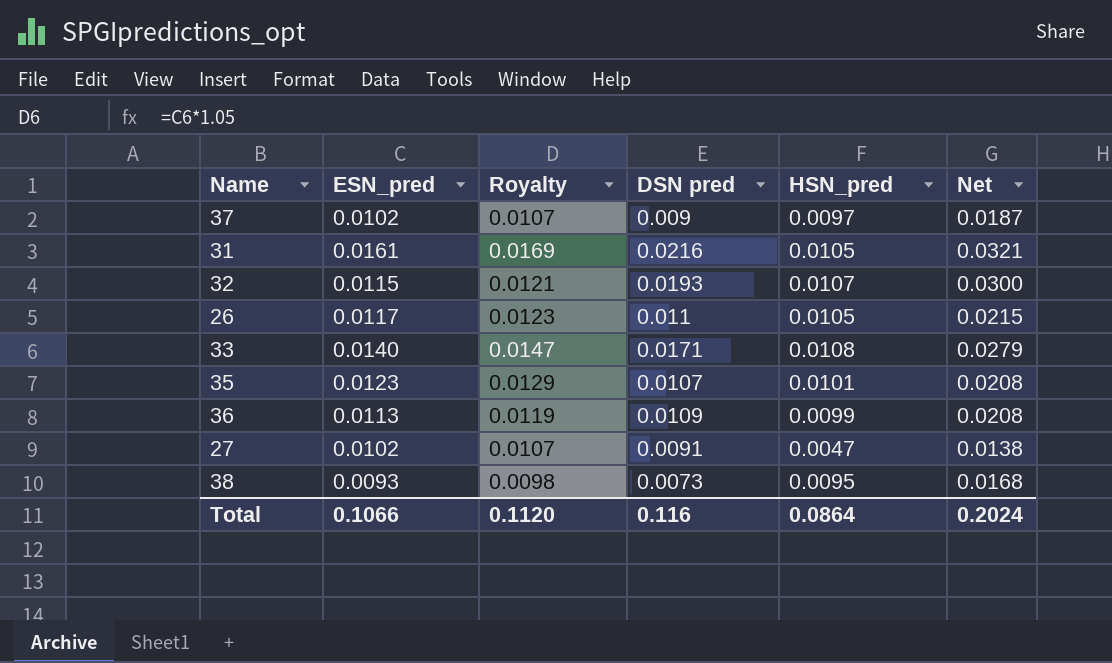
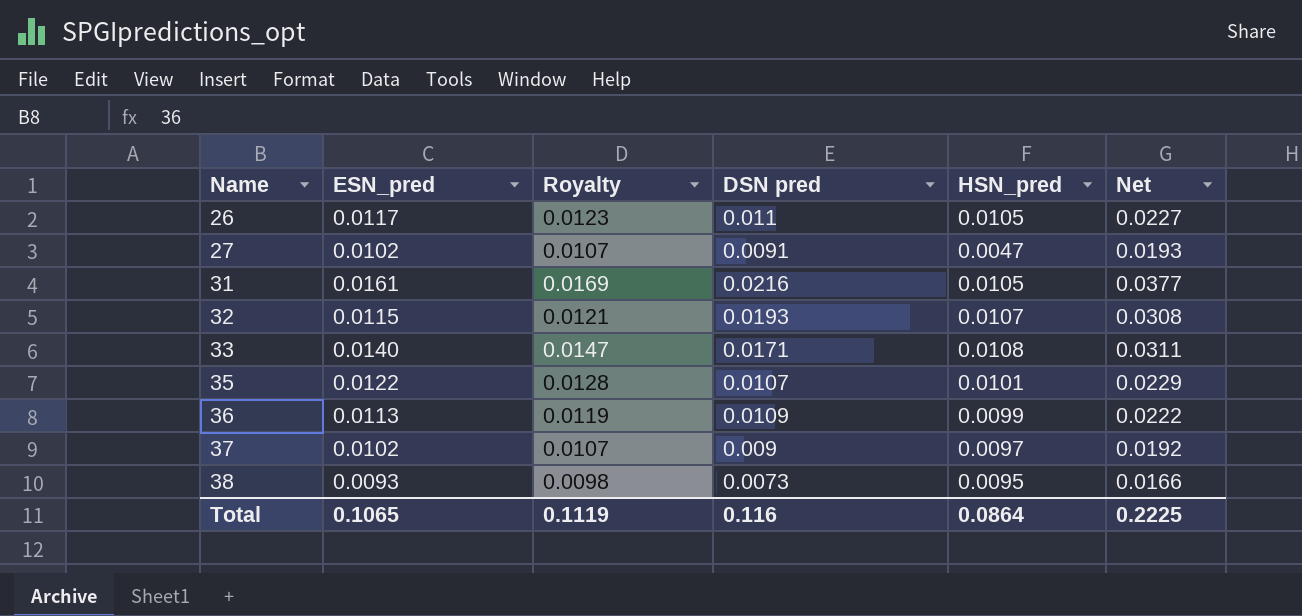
row order: none -> Name ascending
column Net | formula: [DSN pred] + [HSN_pred] -> [ESN_pred] + [DSN pred]
35 | ESN_pred: 0.0123 -> 0.0122
35 | Royalty: 0.0129 -> 0.0128
Total | ESN_pred: 0.1066 -> 0.1065
Total | Royalty: 0.1120 -> 0.1119
Total | Net: 0.2024 -> 0.2225

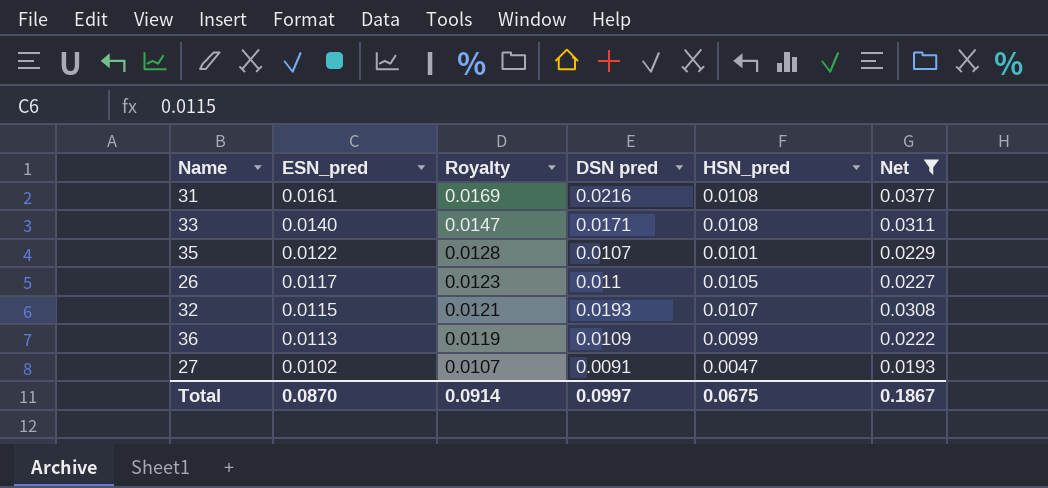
filter: none -> Net >= 0.0193
row order: Name ascending -> ESN_pred descending
31 | HSN_pred: 0.0105 -> 0.0108
Total | ESN_pred: 0.1065 -> 0.0870
Total | Royalty: 0.1119 -> 0.0914
Total | DSN pred: 0.116 -> 0.0997
Total | HSN_pred: 0.0864 -> 0.0675
Total | Net: 0.2225 -> 0.1867

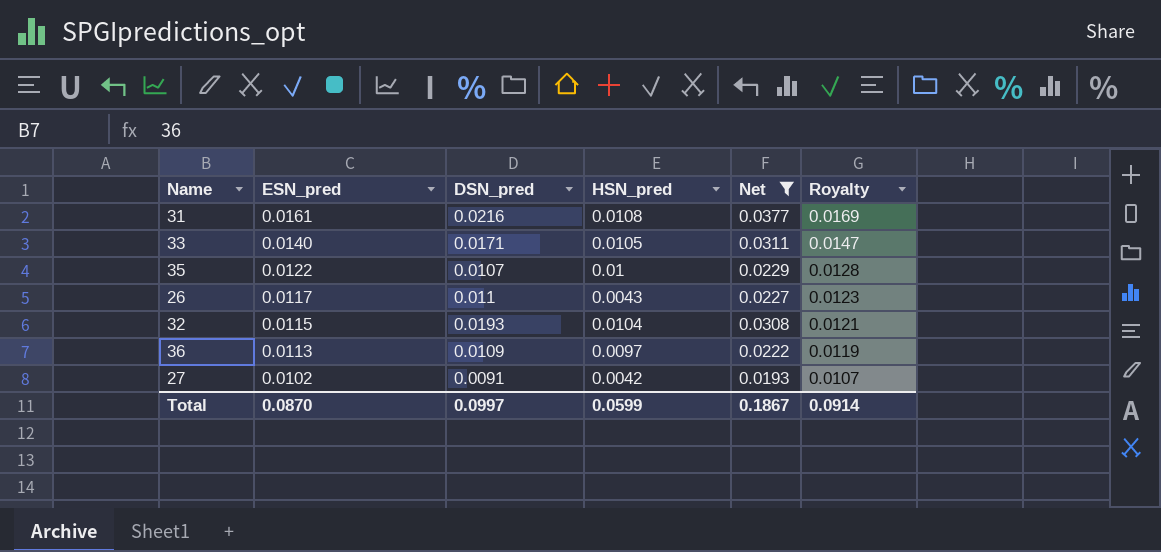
column name: DSN pred -> DSN_pred
column Royalty | position: 3 -> 6
33 | HSN_pred: 0.0108 -> 0.0105
35 | HSN_pred: 0.0101 -> 0.01
26 | HSN_pred: 0.0105 -> 0.0043
32 | HSN_pred: 0.0107 -> 0.0104
36 | HSN_pred: 0.0099 -> 0.0097
27 | HSN_pred: 0.0047 -> 0.0042
Total | HSN_pred: 0.0675 -> 0.0599

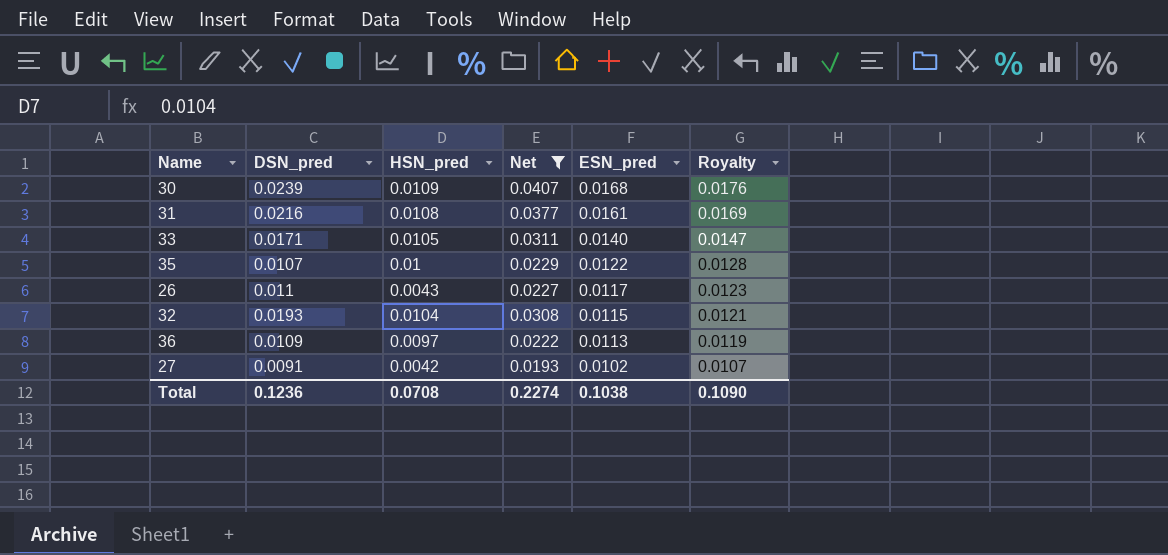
column ESN_pred | position: 2 -> 5
row 30: none -> 0.0239 | 0.0109 | 0.0407 | 0.0168 | 0.0176
Total | DSN_pred: 0.0997 -> 0.1236
Total | HSN_pred: 0.0599 -> 0.0708
Total | Net: 0.1867 -> 0.2274
Total | ESN_pred: 0.0870 -> 0.1038
Total | Royalty: 0.0914 -> 0.1090

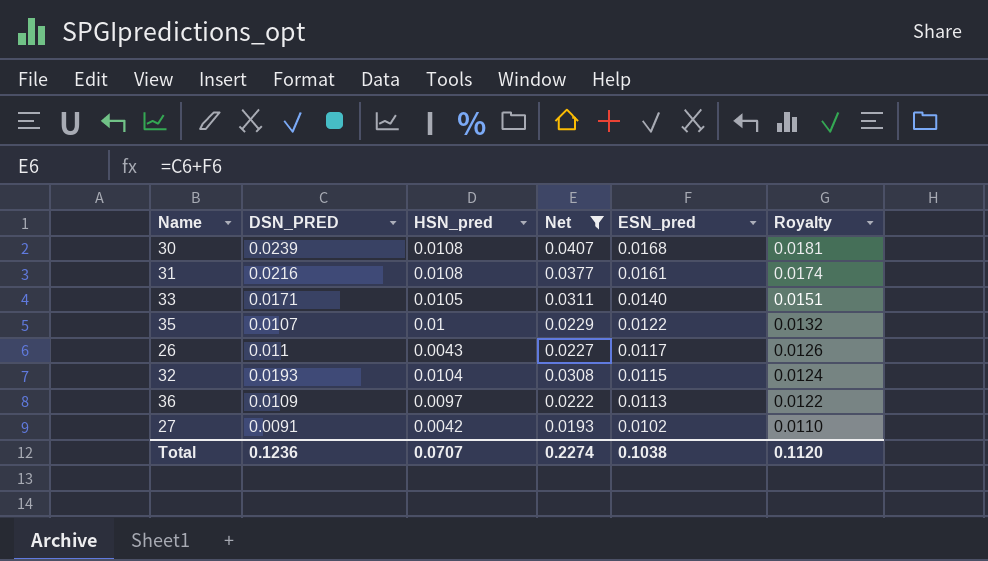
column name: DSN_pred -> DSN_PRED
column Royalty | formula: [ESN_pred] * 1.05 -> [ESN_pred] * 1.08
30 | HSN_pred: 0.0109 -> 0.0108
Total | HSN_pred: 0.0708 -> 0.0707
Total | Royalty: 0.1090 -> 0.1120

